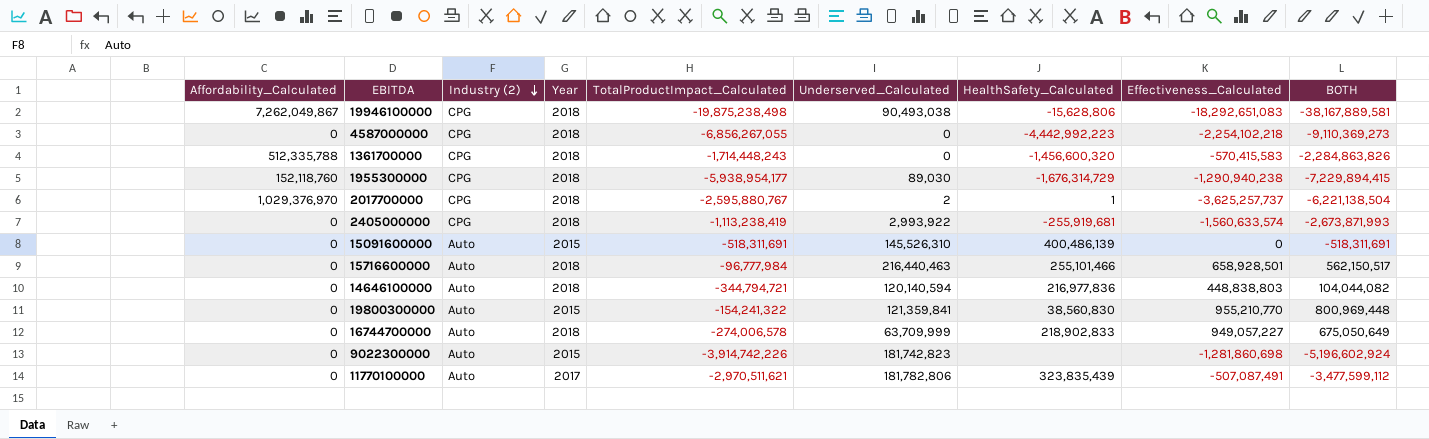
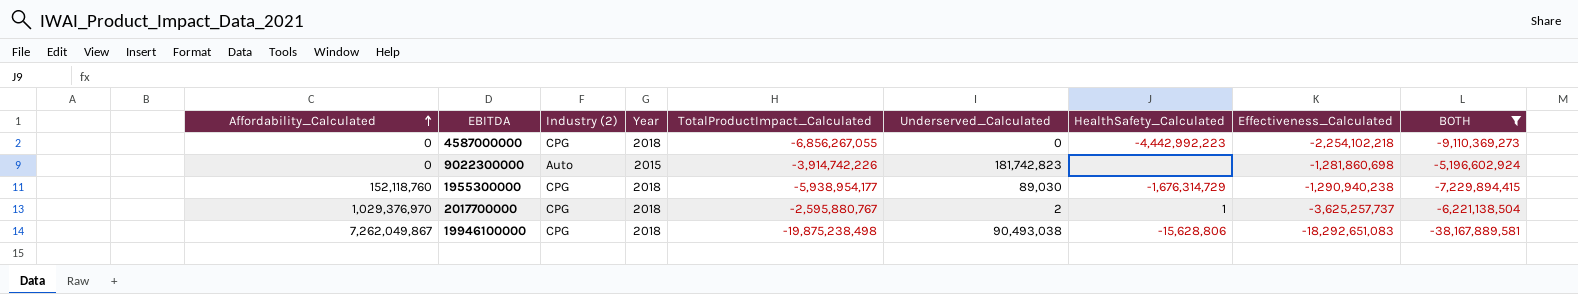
filter: none -> BOTH <= -5,196,602,924
row order: Industry (2) descending -> Affordability_Calculated ascending

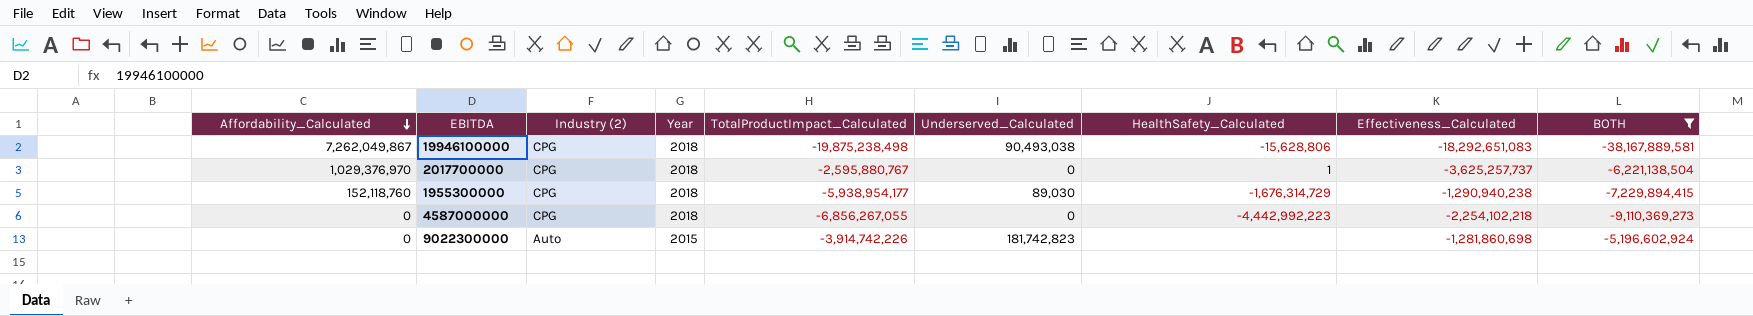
row order: Affordability_Calculated ascending -> Affordability_Calculated descending
2017700000 | Underserved_Calculated: 2 -> 0

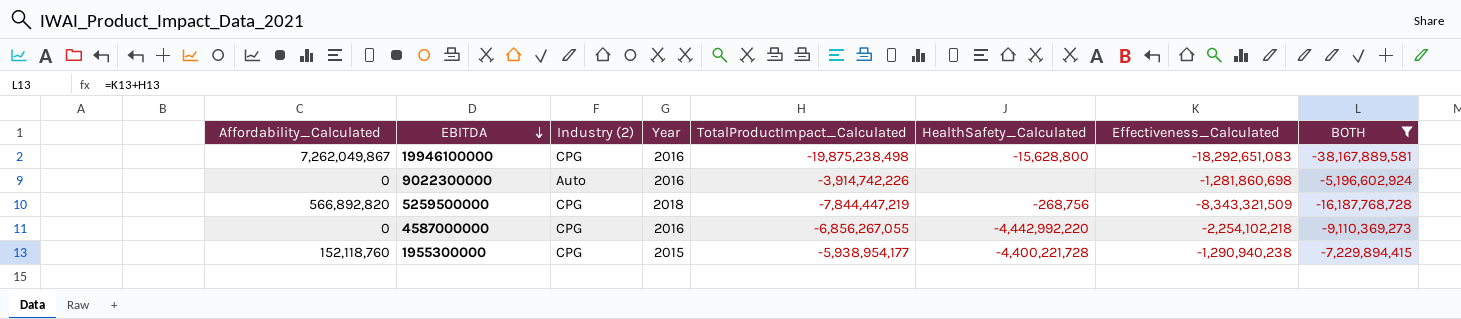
row order: Affordability_Calculated descending -> EBITDA descending
column Underserved_Calculated | position: 6 -> none
row 2017700000: 1,029,376,970 | CPG | 2018 | -2,595,880,767 | 0 | 1 | -3,625,257,737 | -6,221,138,504 -> none
19946100000 | Year: 2018 -> 2016
19946100000 | HealthSafety_Calculated: -15,628,806 -> -15,628,800
9022300000 | Year: 2015 -> 2016
row 5259500000: none -> 566,892,820 | CPG | 2018 | -7,844,447,219 | -268,756 | -8,343,321,509 | -16,187,768,728
4587000000 | Year: 2018 -> 2016
4587000000 | HealthSafety_Calculated: -4,442,992,223 -> -4,442,992,220
1955300000 | Year: 2018 -> 2015
1955300000 | HealthSafety_Calculated: -1,676,314,729 -> -4,400,221,728

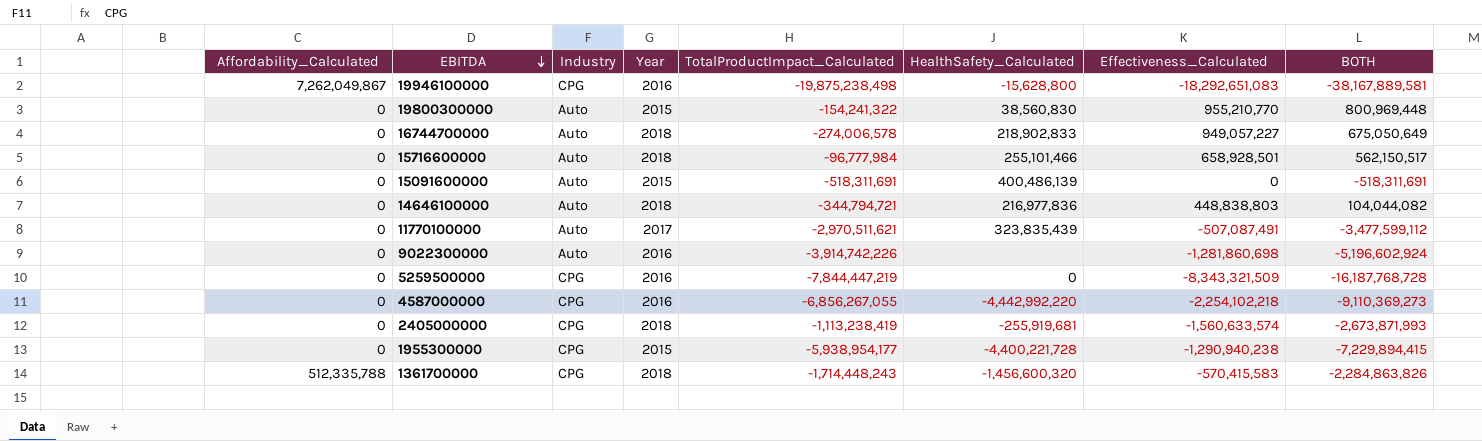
filter: BOTH <= -5,196,602,924 -> none
column name: Industry (2) -> Industry
5259500000 | Affordability_Calculated: 566,892,820 -> 0
5259500000 | Year: 2018 -> 2016
5259500000 | HealthSafety_Calculated: -268,756 -> 0
1955300000 | Affordability_Calculated: 152,118,760 -> 0

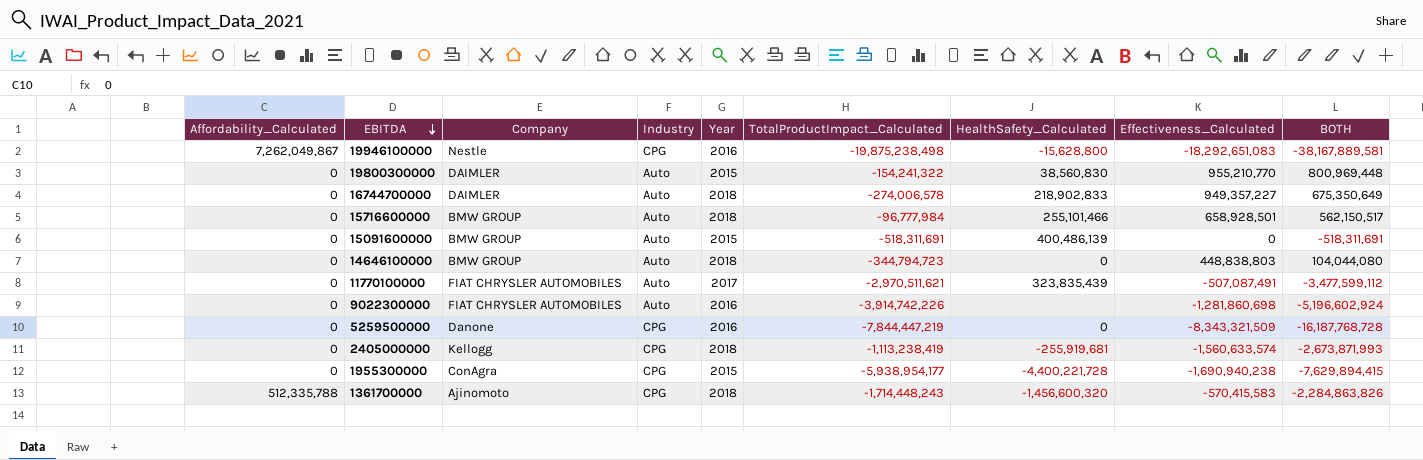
column Company | position: none -> 3
row 4587000000: 0 | CPG | 2016 | -6,856,267,055 | -4,442,992,220 | -2,254,102,218 | -9,110,369,273 -> none
16744700000 | Effectiveness_Calculated: 949,057,227 -> 949,357,227
16744700000 | BOTH: 675,050,649 -> 675,350,649
14646100000 | TotalProductImpact_Calculated: -344,794,721 -> -344,794,723
14646100000 | HealthSafety_Calculated: 216,977,836 -> 0
14646100000 | BOTH: 104,044,082 -> 104,044,080
1955300000 | Effectiveness_Calculated: -1,290,940,238 -> -1,690,940,238
1955300000 | BOTH: -7,229,894,415 -> -7,629,894,415

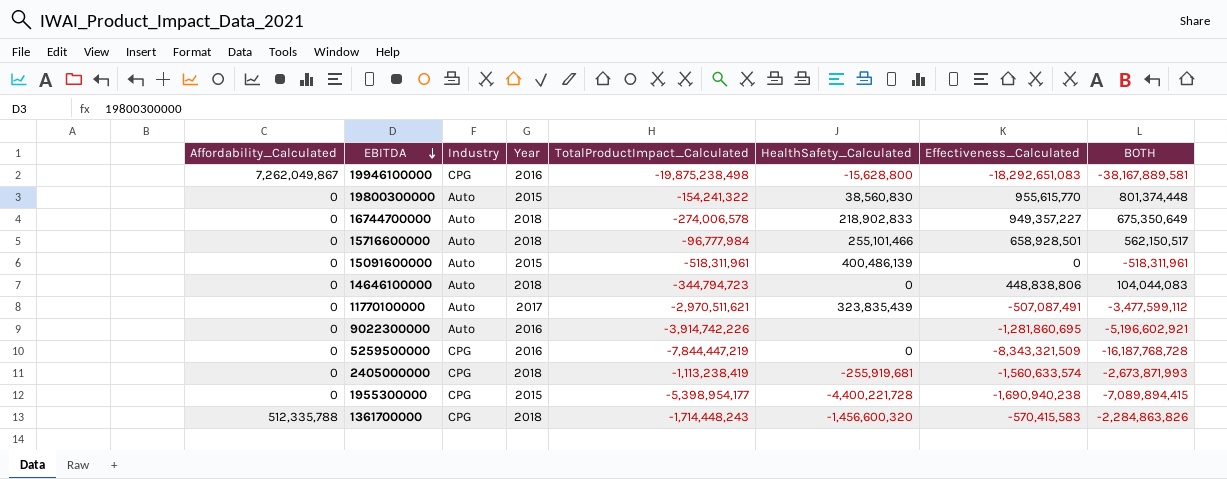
column Company | position: 3 -> none
19800300000 | Effectiveness_Calculated: 955,210,770 -> 955,615,770
19800300000 | BOTH: 800,969,448 -> 801,374,448
15091600000 | TotalProductImpact_Calculated: -518,311,691 -> -518,311,961
15091600000 | BOTH: -518,311,691 -> -518,311,961
14646100000 | Effectiveness_Calculated: 448,838,803 -> 448,838,806
14646100000 | BOTH: 104,044,080 -> 104,044,083
9022300000 | Effectiveness_Calculated: -1,281,860,698 -> -1,281,860,695
9022300000 | BOTH: -5,196,602,924 -> -5,196,602,921
1955300000 | TotalProductImpact_Calculated: -5,938,954,177 -> -5,398,954,177
1955300000 | BOTH: -7,629,894,415 -> -7,089,894,415

